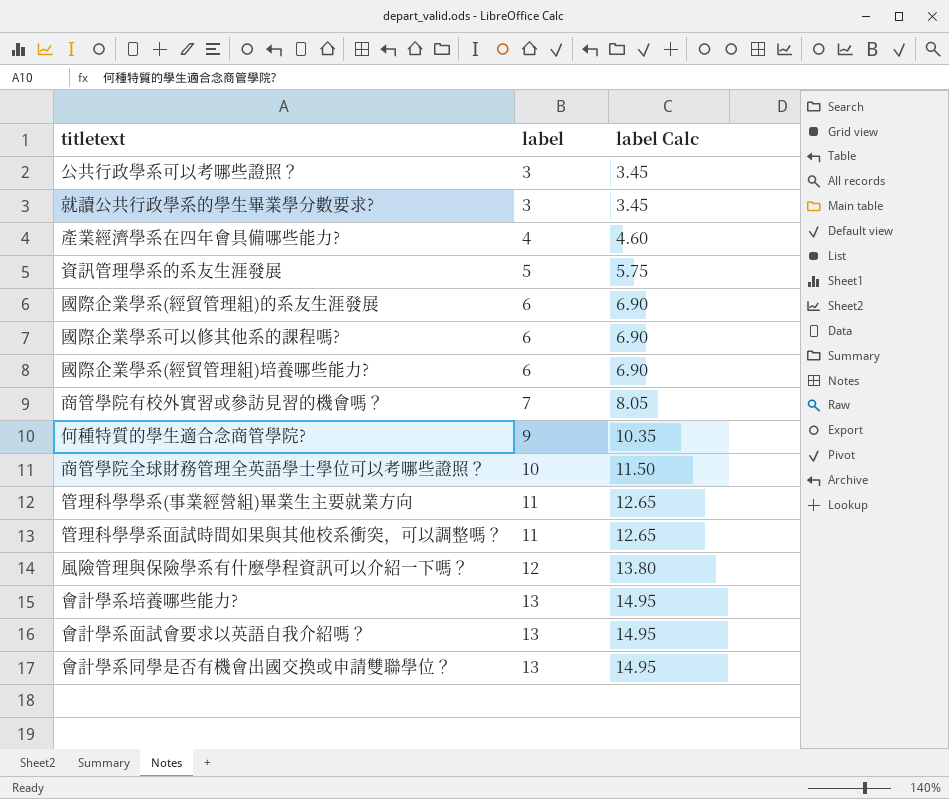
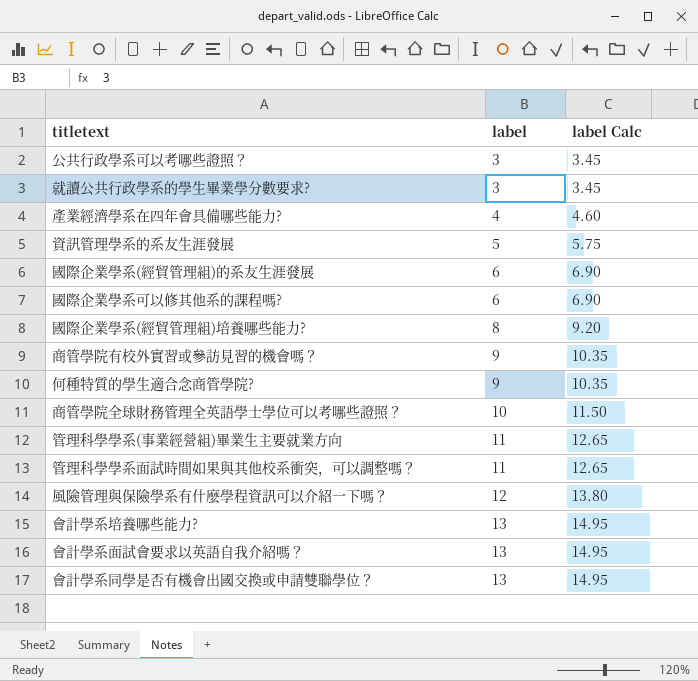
國際企業學系(經貿管理組)培養哪些能力? | label: 6 -> 8
國際企業學系(經貿管理組)培養哪些能力? | label Calc: 6.90 -> 9.20
商管學院有校外實習或參訪見習的機會嗎？ | label: 7 -> 9
商管學院有校外實習或參訪見習的機會嗎？ | label Calc: 8.05 -> 10.35

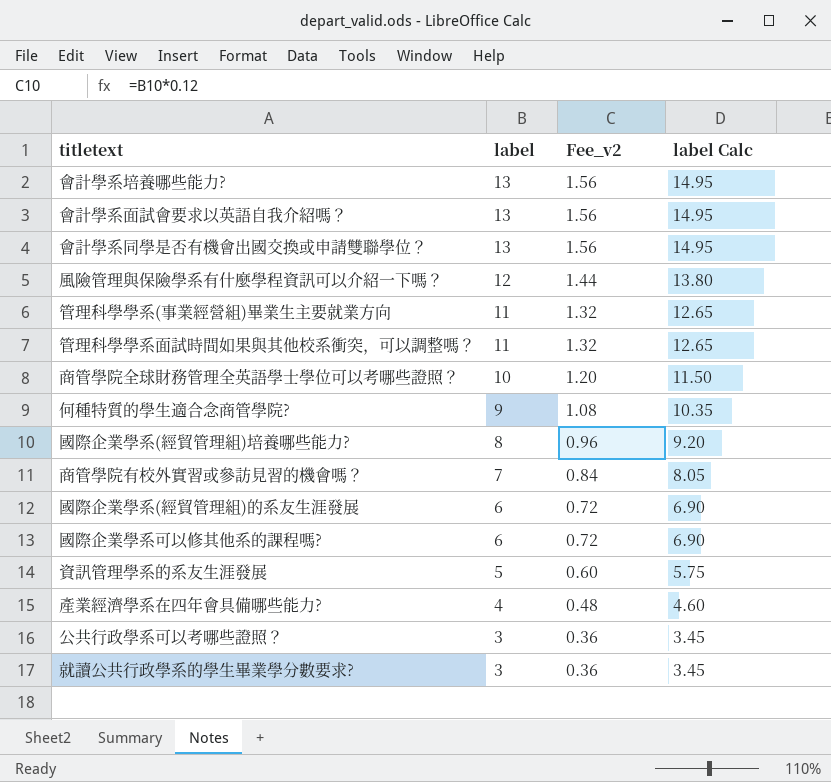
row order: label ascending -> label descending
column Fee_v2 | formula: none -> [label] * 0.12
商管學院有校外實習或參訪見習的機會嗎？ | label: 9 -> 7
商管學院有校外實習或參訪見習的機會嗎？ | label Calc: 10.35 -> 8.05

